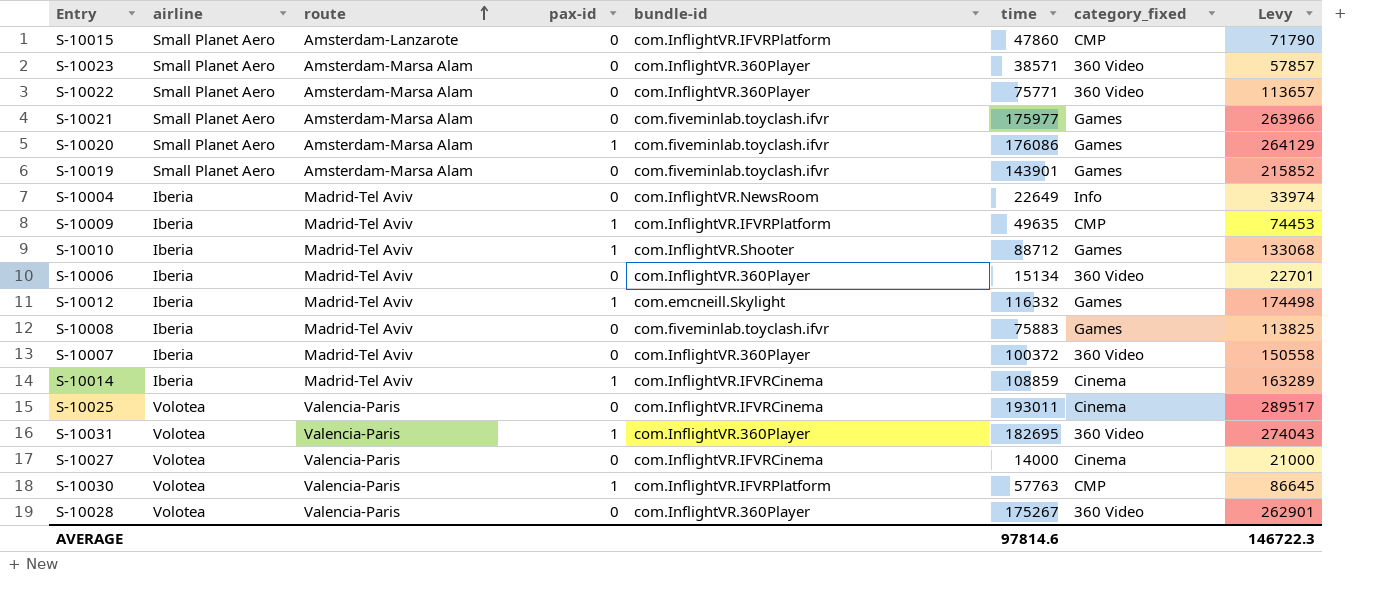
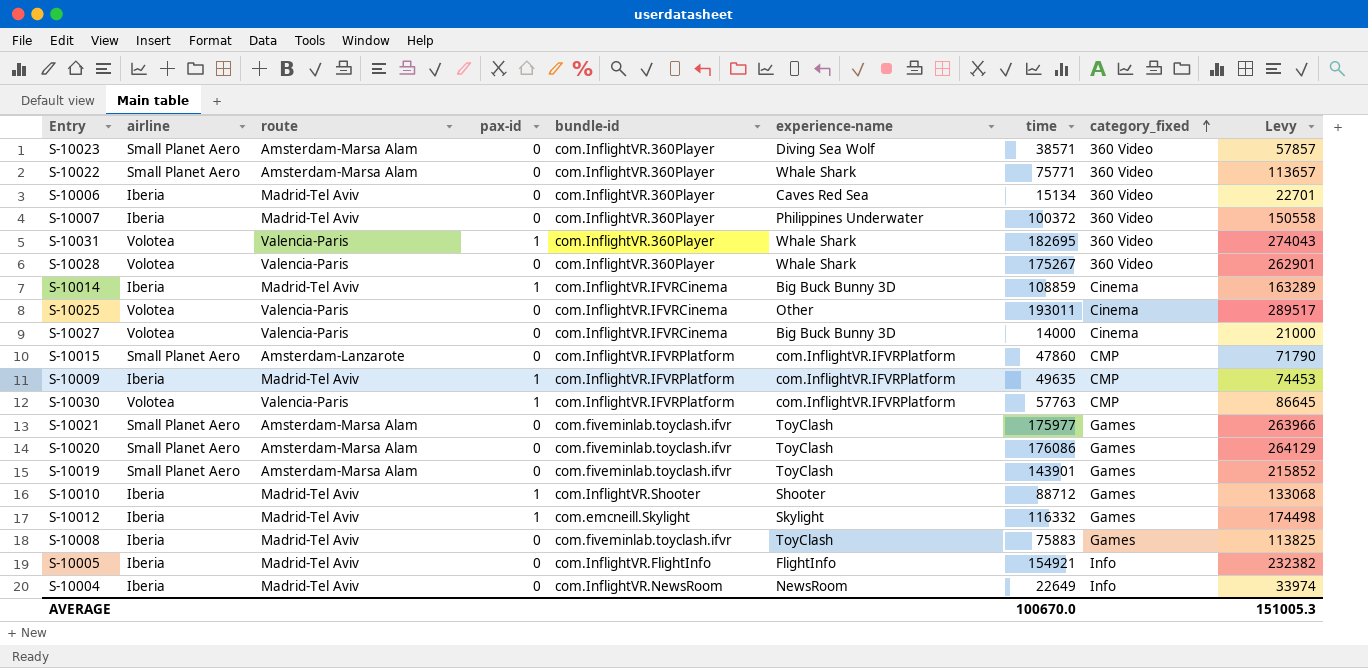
row order: route ascending -> category_fixed ascending
column experience-name | position: none -> 6
S-10020 | pax-id: 1 -> 0
row S-10005: none -> Iberia | Madrid-Tel Aviv | 0 | com.InflightVR.FlightInfo | FlightInfo | 154921 | Info | 232382
AVERAGE | time: 97814.6 -> 100670.0
AVERAGE | Levy: 146722.3 -> 151005.3

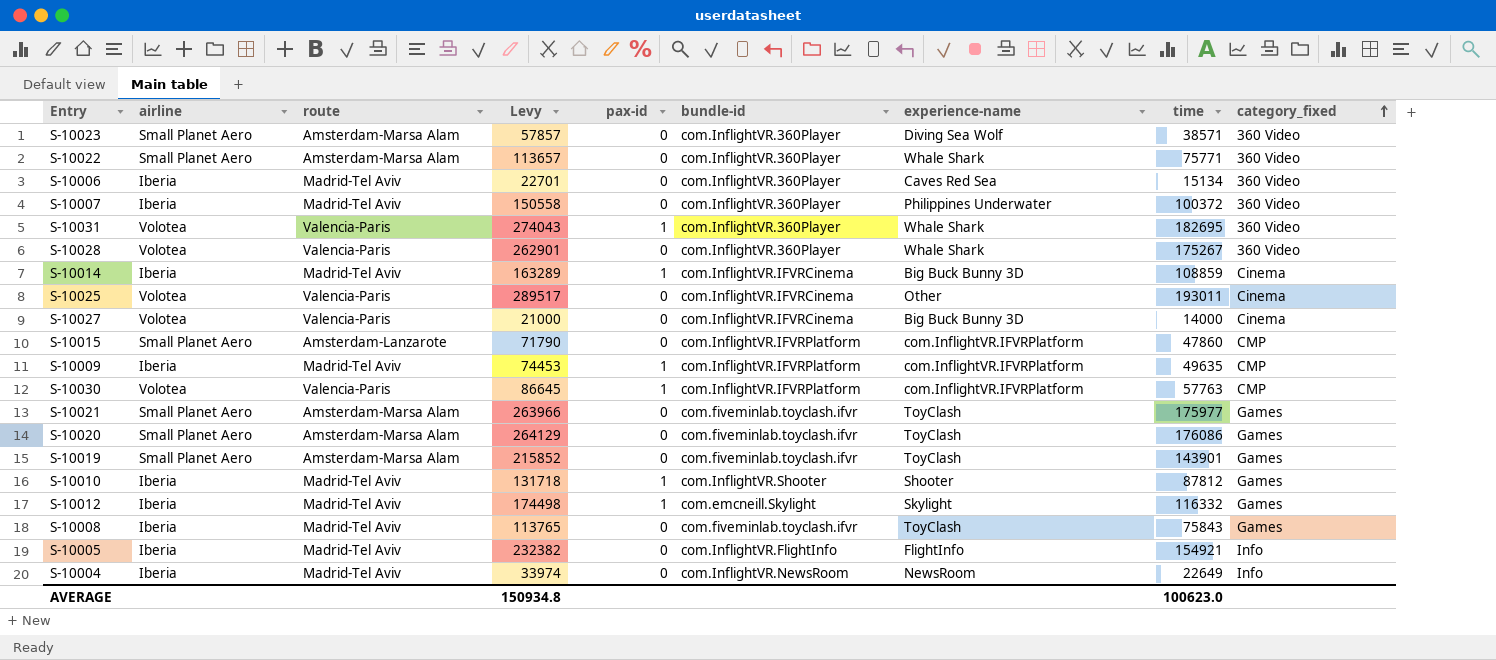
column Levy | position: 9 -> 4
S-10010 | Levy: 133068 -> 131718
S-10010 | time: 88712 -> 87812
S-10008 | Levy: 113825 -> 113765
S-10008 | time: 75883 -> 75843
AVERAGE | Levy: 151005.3 -> 150934.8
AVERAGE | time: 100670.0 -> 100623.0

